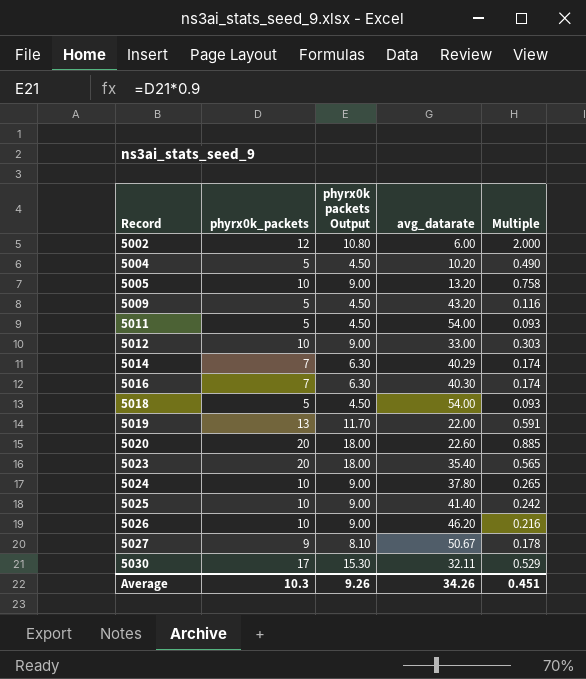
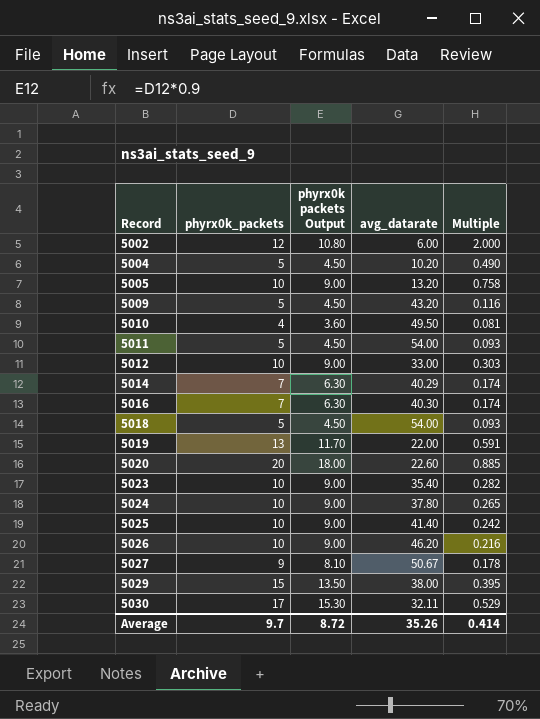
row 5010: none -> 4 | 3.60 | 49.50 | 0.081
5023 | phyrx0k_packets: 20 -> 10
5023 | phyrx0k packets Output: 18.00 -> 9.00
5023 | Multiple: 0.565 -> 0.282
row 5029: none -> 15 | 13.50 | 38.00 | 0.395
Average | phyrx0k_packets: 10.3 -> 9.7
Average | phyrx0k packets Output: 9.26 -> 8.72
Average | avg_datarate: 34.26 -> 35.26
Average | Multiple: 0.451 -> 0.414

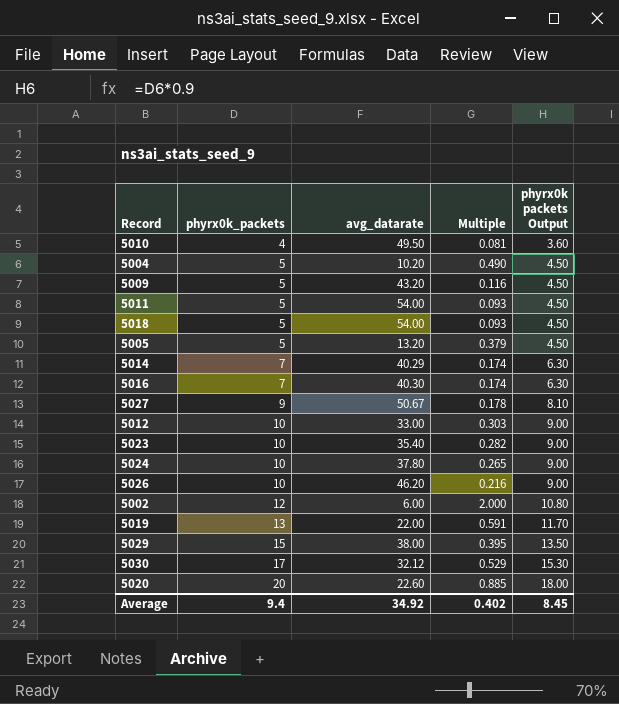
row order: Record ascending -> phyrx0k_packets ascending
column phyrx0k packets Output | position: 3 -> 5
row 5025: 10 | 9.00 | 41.40 | 0.242 -> none
5005 | phyrx0k_packets: 10 -> 5
5005 | Multiple: 0.758 -> 0.379
5005 | phyrx0k packets Output: 9.00 -> 4.50
5030 | avg_datarate: 32.11 -> 32.12
Average | phyrx0k_packets: 9.7 -> 9.4
Average | avg_datarate: 35.26 -> 34.92
Average | Multiple: 0.414 -> 0.402
Average | phyrx0k packets Output: 8.72 -> 8.45

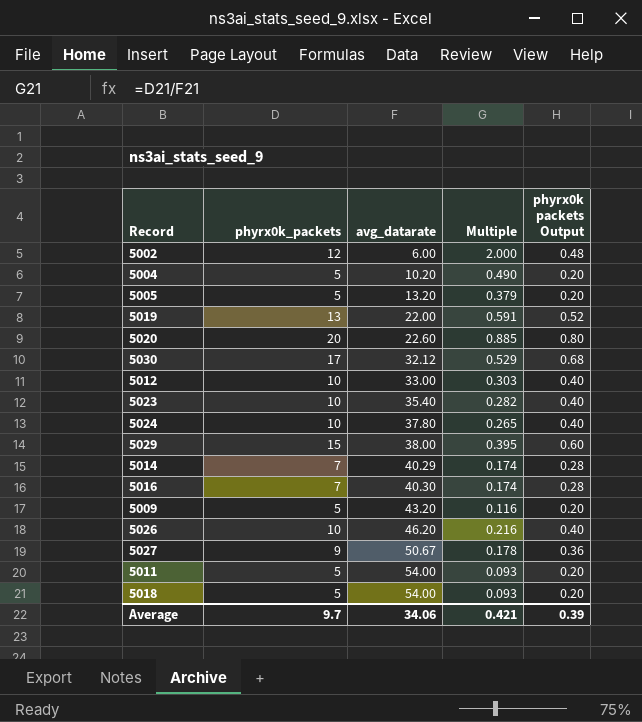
row order: phyrx0k_packets ascending -> avg_datarate ascending
column phyrx0k packets Output | formula: [phyrx0k_packets] * 0.9 -> [phyrx0k_packets] * 0.04
row 5010: 4 | 49.50 | 0.081 | 3.60 -> none
Average | phyrx0k_packets: 9.4 -> 9.7
Average | avg_datarate: 34.92 -> 34.06
Average | Multiple: 0.402 -> 0.421
Average | phyrx0k packets Output: 8.45 -> 0.39

